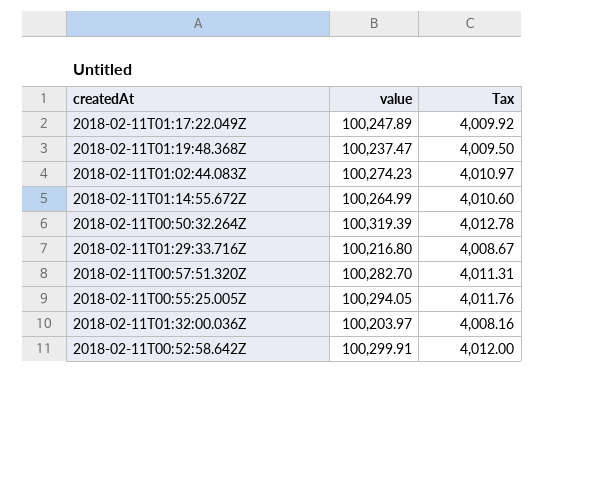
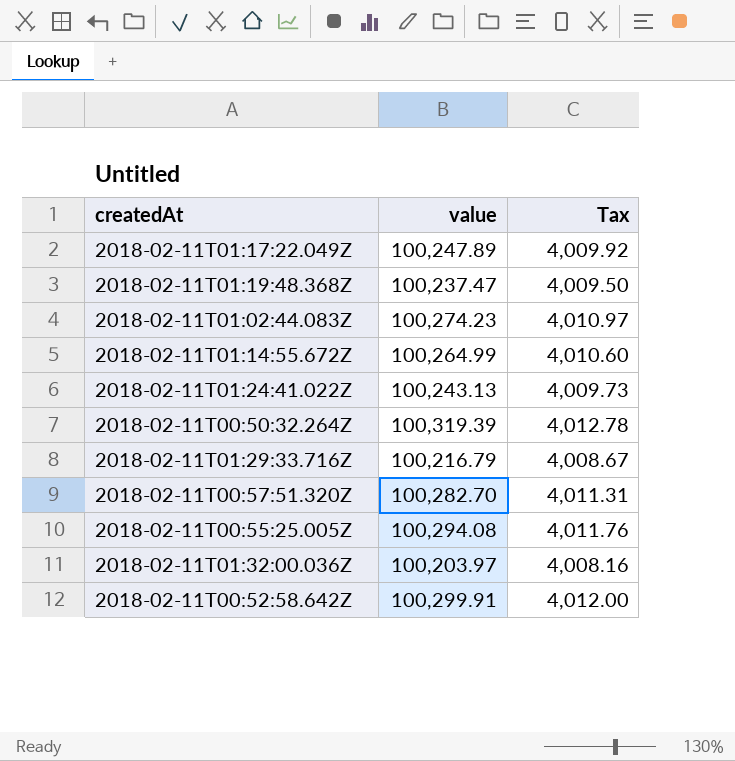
row 2018-02-11T01:24:41.022Z: none -> 100,243.13 | 4,009.73
2018-02-11T01:29:33.716Z | value: 100,216.80 -> 100,216.79
2018-02-11T00:55:25.005Z | value: 100,294.05 -> 100,294.08

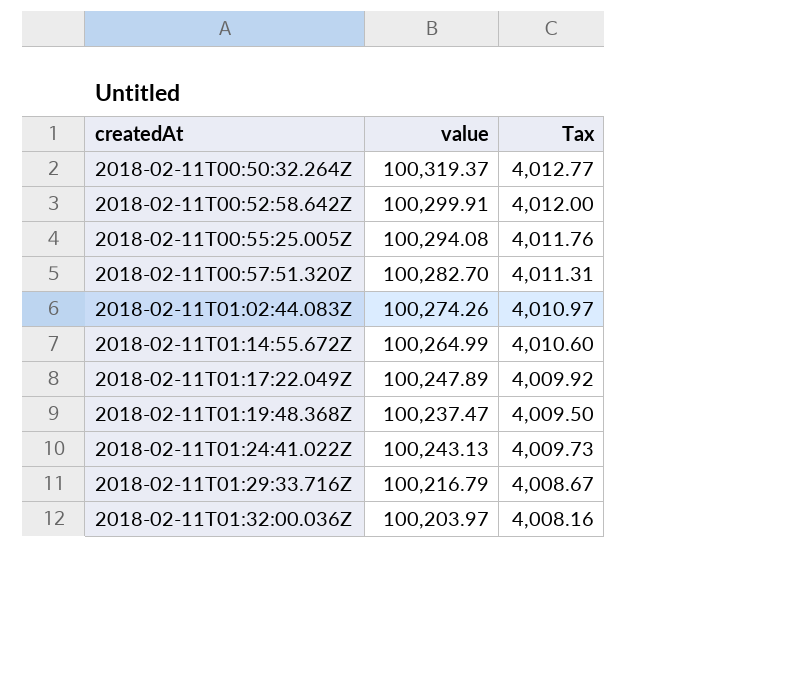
row order: none -> createdAt ascending
2018-02-11T00:50:32.264Z | value: 100,319.39 -> 100,319.37
2018-02-11T00:50:32.264Z | Tax: 4,012.78 -> 4,012.77
2018-02-11T01:02:44.083Z | value: 100,274.23 -> 100,274.26

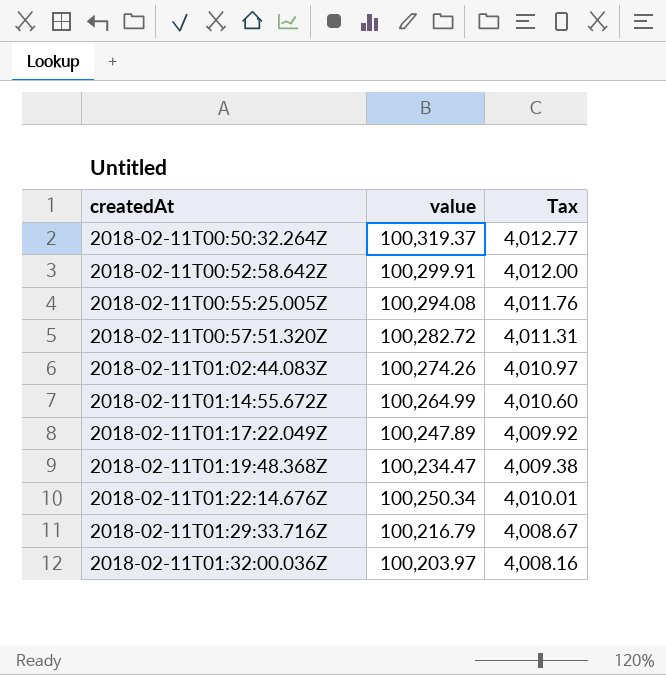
row 2018-02-11T01:24:41.022Z: 100,243.13 | 4,009.73 -> none
2018-02-11T00:57:51.320Z | value: 100,282.70 -> 100,282.72
2018-02-11T01:19:48.368Z | value: 100,237.47 -> 100,234.47
2018-02-11T01:19:48.368Z | Tax: 4,009.50 -> 4,009.38
row 2018-02-11T01:22:14.676Z: none -> 100,250.34 | 4,010.01

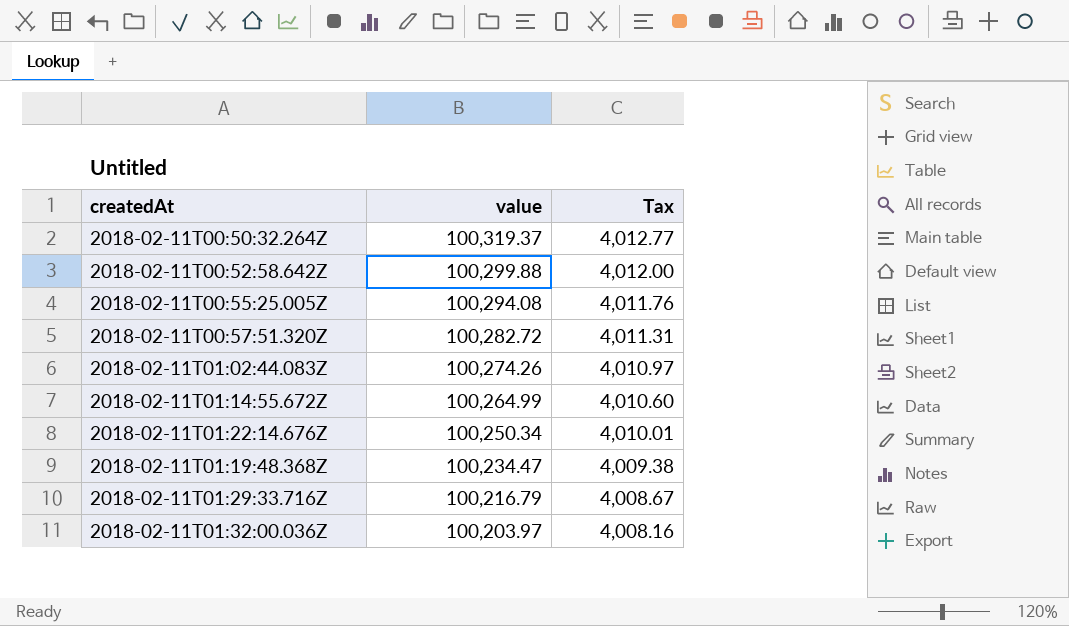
row order: createdAt ascending -> value descending
row 2018-02-11T01:17:22.049Z: 100,247.89 | 4,009.92 -> none
2018-02-11T00:52:58.642Z | value: 100,299.91 -> 100,299.88

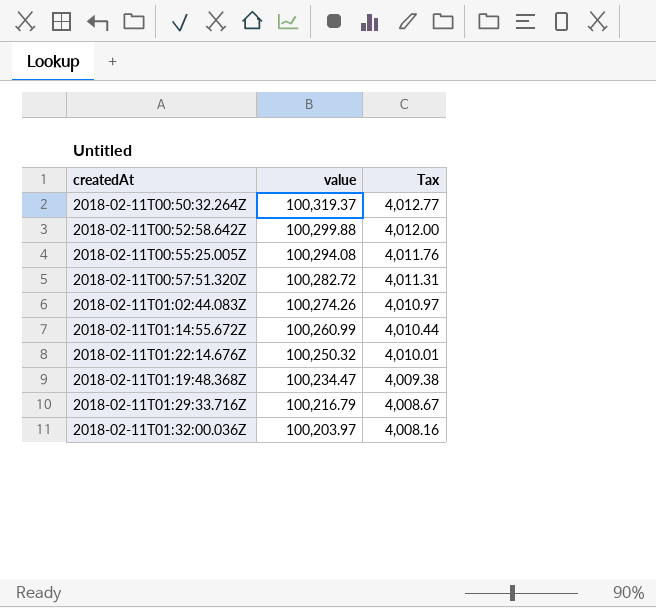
2018-02-11T01:14:55.672Z | value: 100,264.99 -> 100,260.99
2018-02-11T01:14:55.672Z | Tax: 4,010.60 -> 4,010.44
2018-02-11T01:22:14.676Z | value: 100,250.34 -> 100,250.32

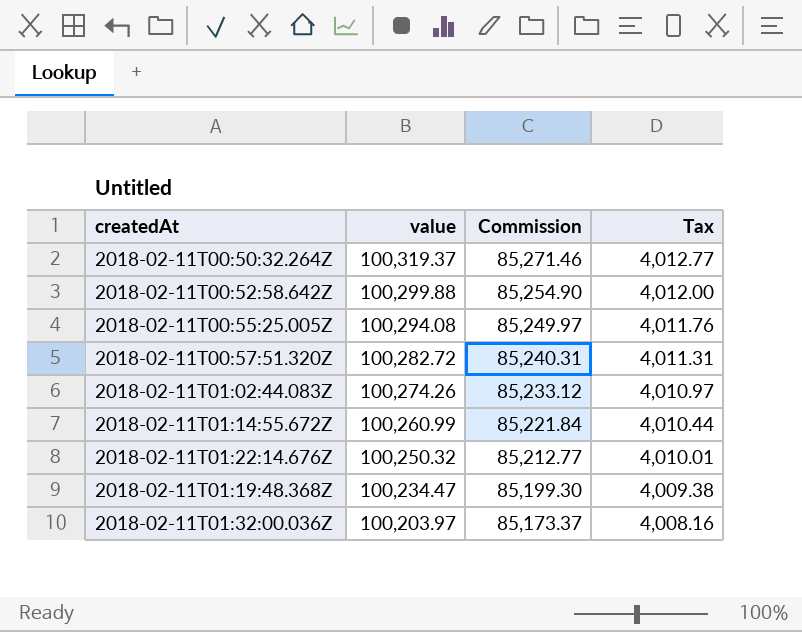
column Commission | formula: none -> [value] * 0.85
row 2018-02-11T01:29:33.716Z: 100,216.79 | 4,008.67 -> none

